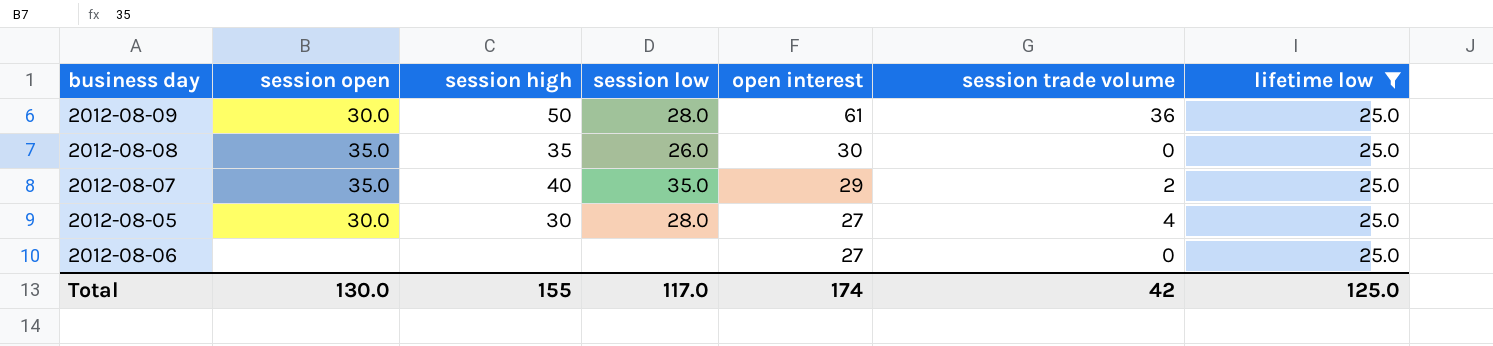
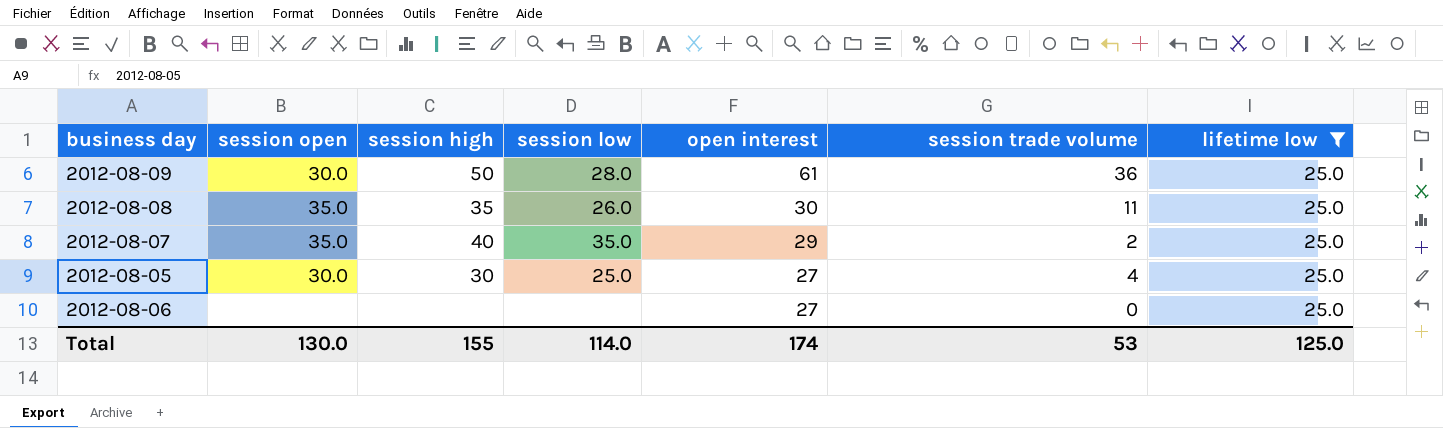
2012-08-08 | session trade volume: 0 -> 11
2012-08-05 | session low: 28.0 -> 25.0
Total | session low: 117.0 -> 114.0
Total | session trade volume: 42 -> 53

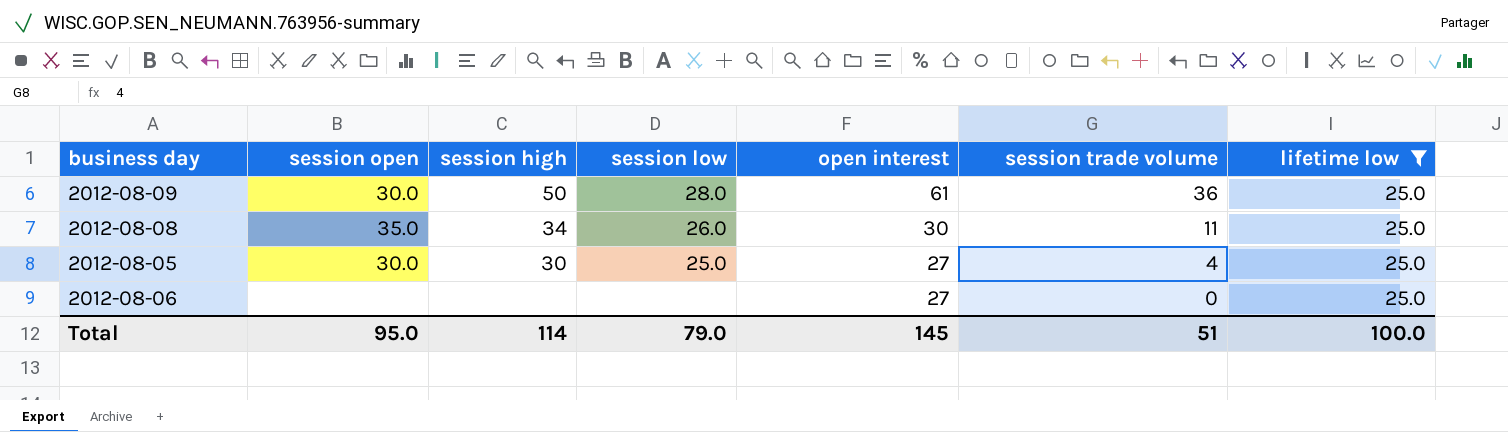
row 2012-08-07: 35.0 | 40 | 35.0 | 29 | 2 | 25.0 -> none
2012-08-08 | session high: 35 -> 34
Total | session open: 130.0 -> 95.0
Total | session high: 155 -> 114
Total | session low: 114.0 -> 79.0
Total | open interest: 174 -> 145
Total | session trade volume: 53 -> 51
Total | lifetime low: 125.0 -> 100.0

